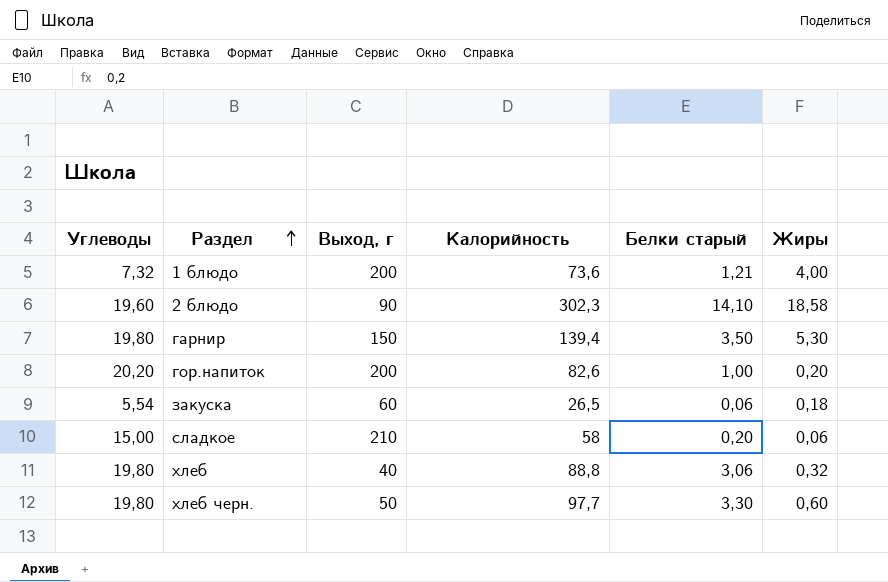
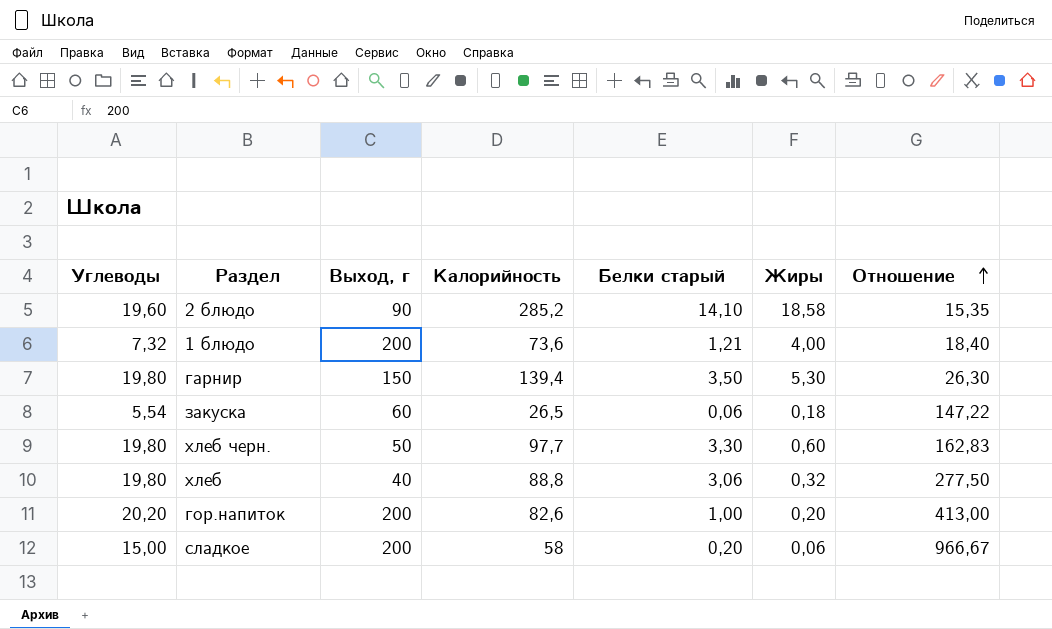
row order: Раздел ascending -> Отношение ascending
column Отношение | formula: none -> [Калорийность] / [Жиры]
2 блюдо | Калорийность: 302,3 -> 285,2
сладкое | Выход, г: 210 -> 200

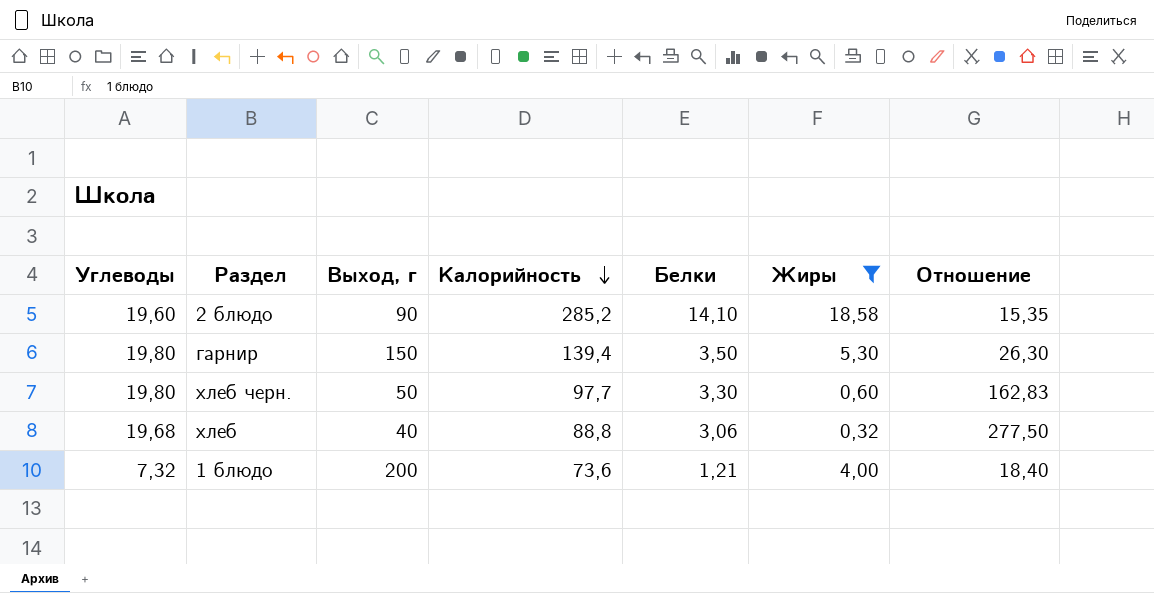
filter: none -> Жиры >= 0,32
row order: Отношение ascending -> Калорийность descending
column name: Белки старый -> Белки
хлеб | Углеводы: 19,80 -> 19,68

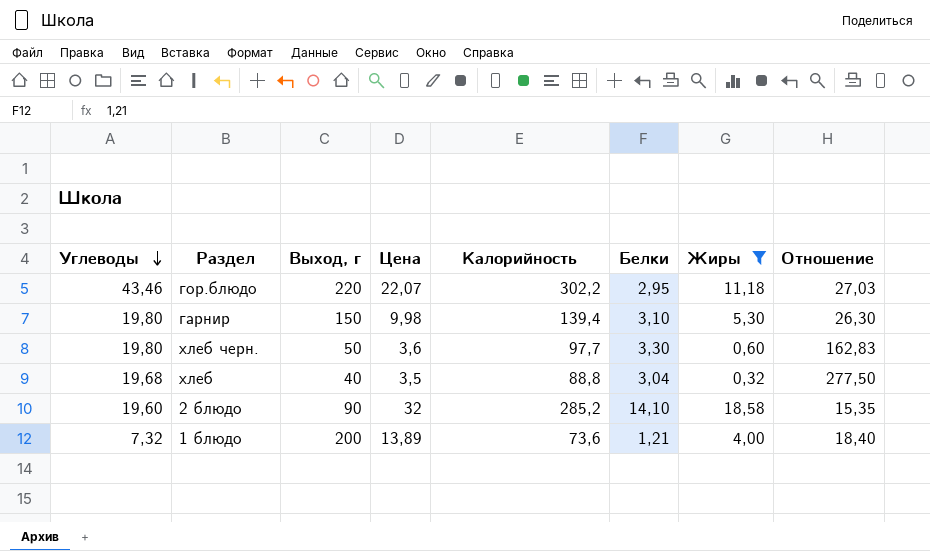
row order: Калорийность descending -> Углеводы descending
column Цена | position: none -> 4
row гор.блюдо: none -> 43,46 | 220 | 22,07 | 302,2 | 2,95 | 11,18 | 27,03
гарнир | Белки: 3,50 -> 3,10
хлеб | Белки: 3,06 -> 3,04

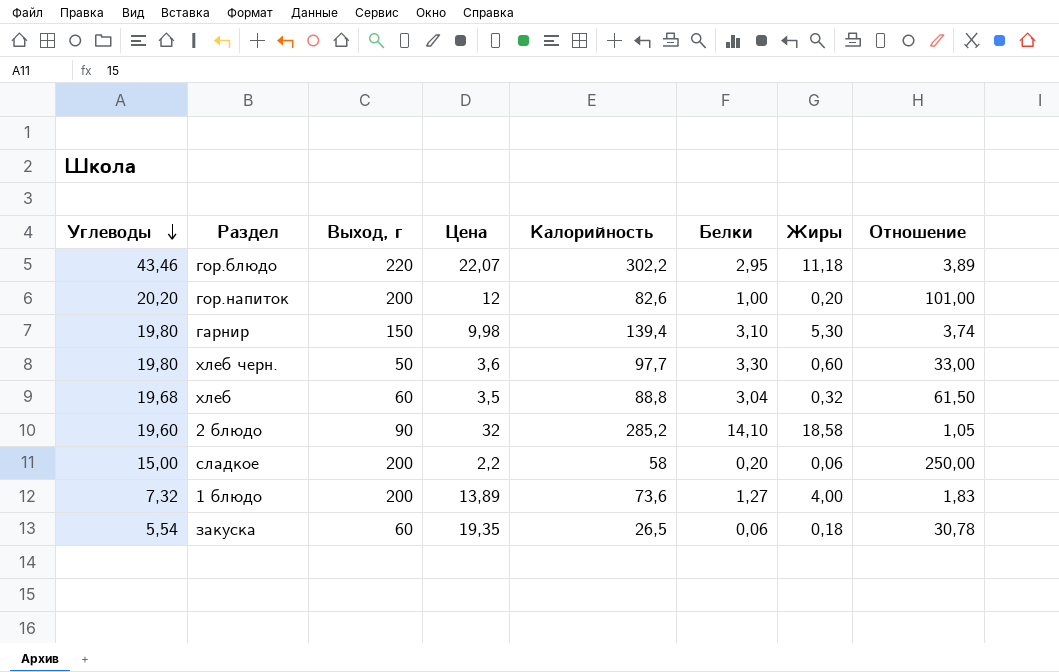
filter: Жиры >= 0,32 -> none
column Отношение | formula: [Калорийность] / [Жиры] -> [Углеводы] / [Жиры]
хлеб | Выход, г: 40 -> 60
1 блюдо | Белки: 1,21 -> 1,27

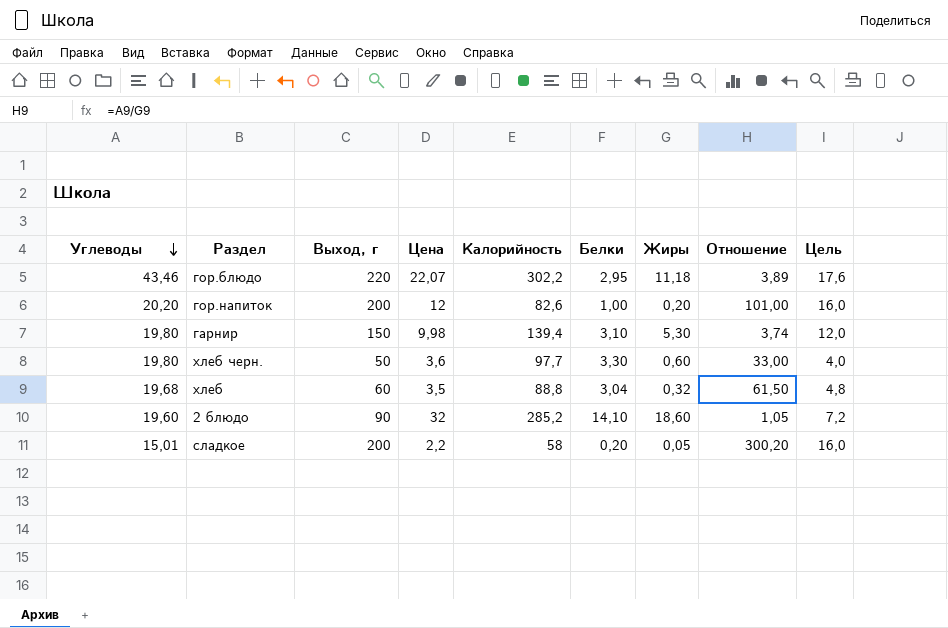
column Цель | formula: none -> [Выход, г] * 0,08
row 1 блюдо: 7,32 | 200 | 13,89 | 73,6 | 1,27 | 4,00 | 1,83 -> none
row закуска: 5,54 | 60 | 19,35 | 26,5 | 0,06 | 0,18 | 30,78 -> none
2 блюдо | Жиры: 18,58 -> 18,60
сладкое | Углеводы: 15,00 -> 15,01
сладкое | Жиры: 0,06 -> 0,05
сладкое | Отношение: 250,00 -> 300,20

